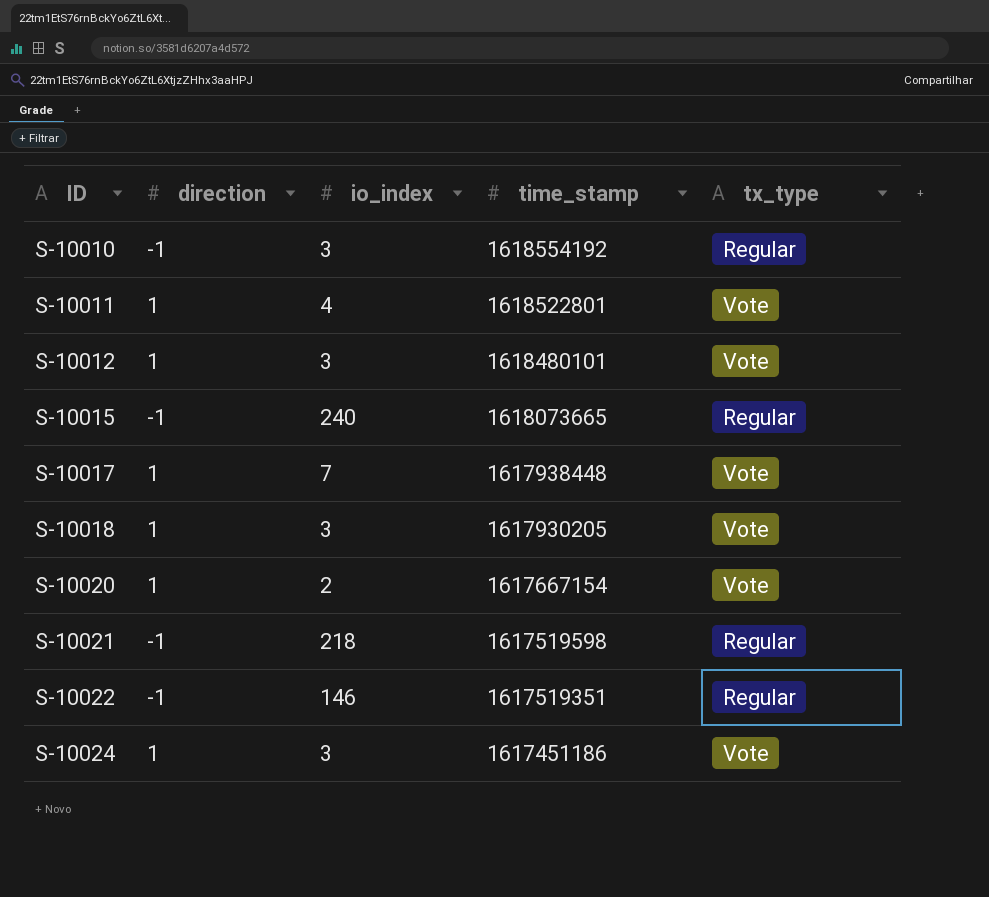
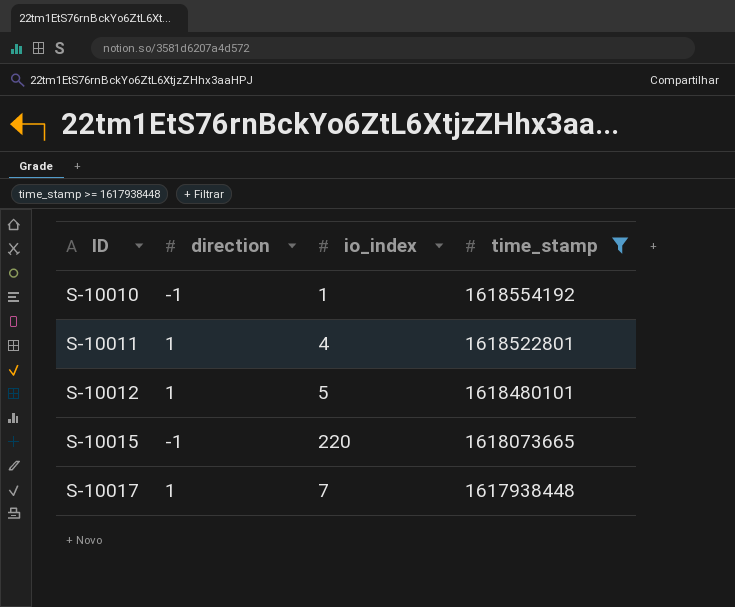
filter: none -> time_stamp >= 1617938448
column tx_type | position: 5 -> none
S-10010 | io_index: 3 -> 1
S-10012 | io_index: 3 -> 5
S-10015 | io_index: 240 -> 220

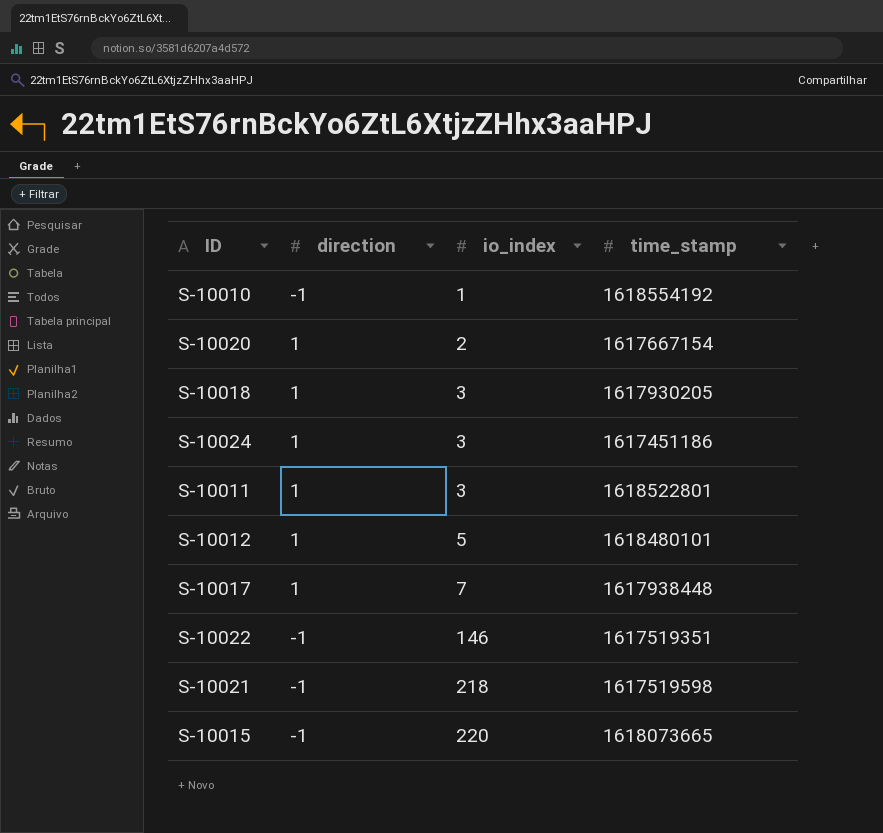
filter: time_stamp >= 1617938448 -> none
row order: ID ascending -> io_index ascending
S-10011 | io_index: 4 -> 3

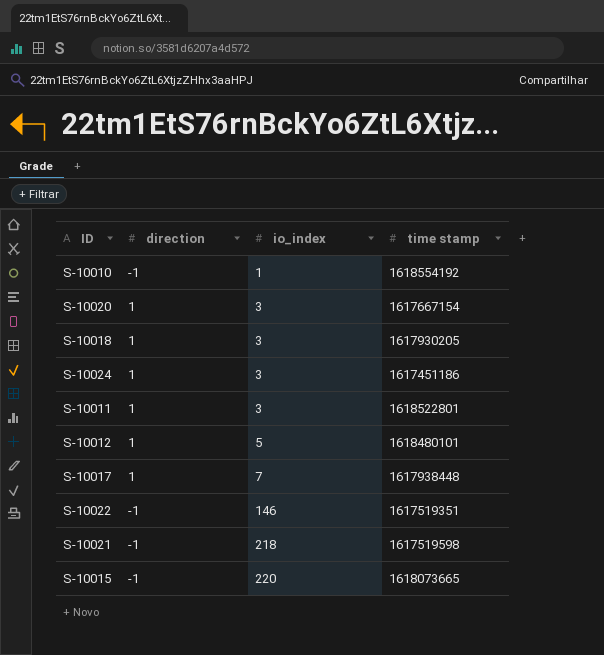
column name: time_stamp -> time stamp
S-10020 | io_index: 2 -> 3

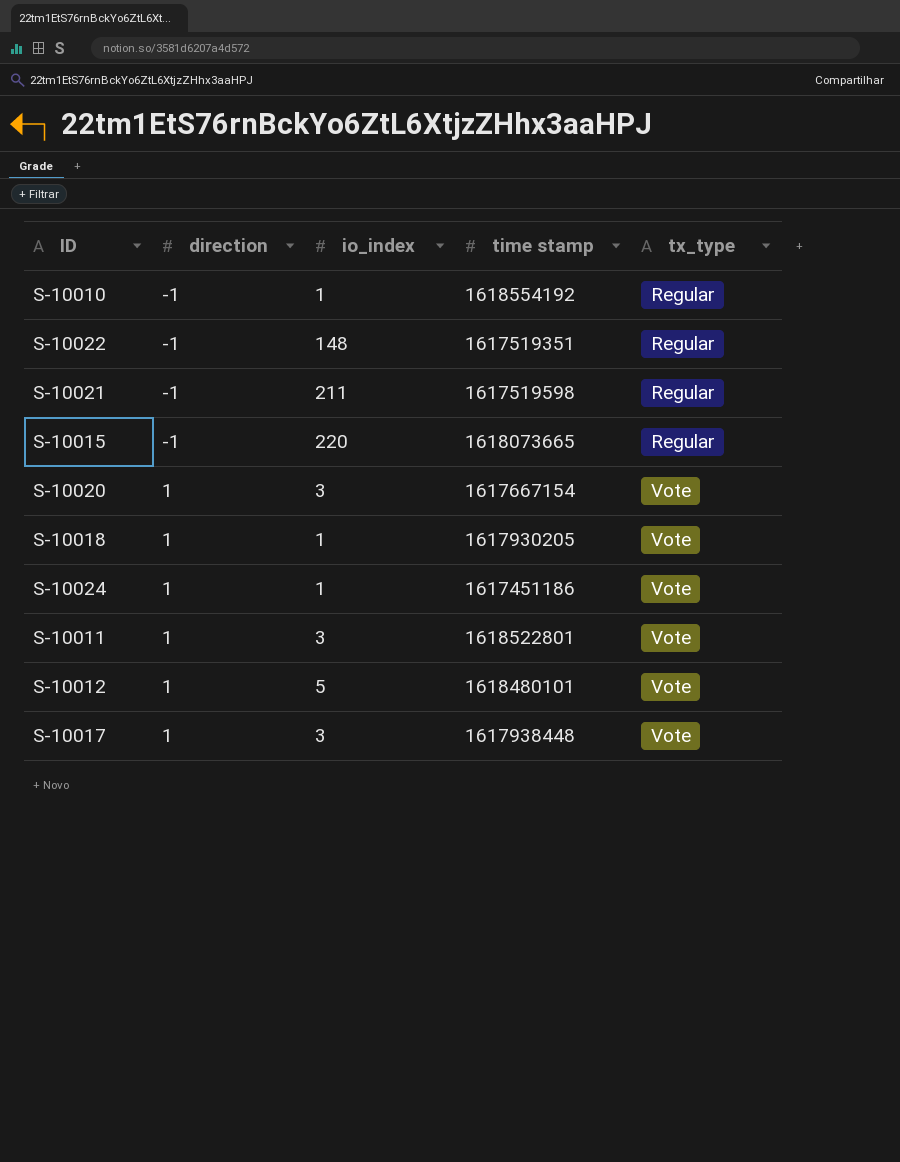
row order: io_index ascending -> direction ascending
column tx_type | position: none -> 5
S-10022 | io_index: 146 -> 148
S-10021 | io_index: 218 -> 211
S-10018 | io_index: 3 -> 1
S-10024 | io_index: 3 -> 1
S-10017 | io_index: 7 -> 3

